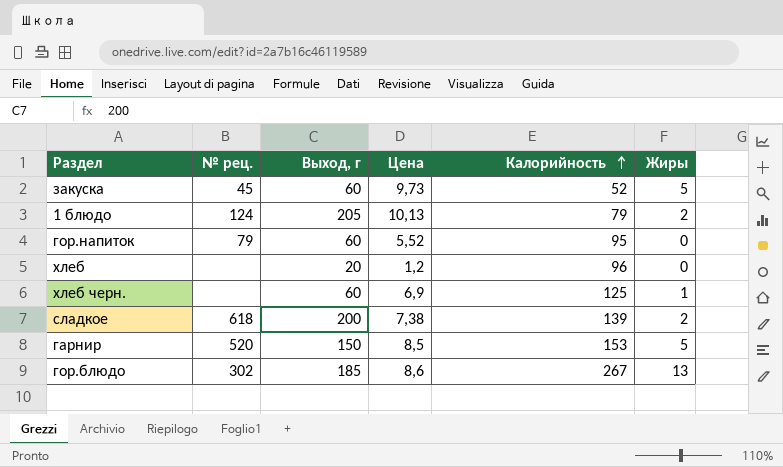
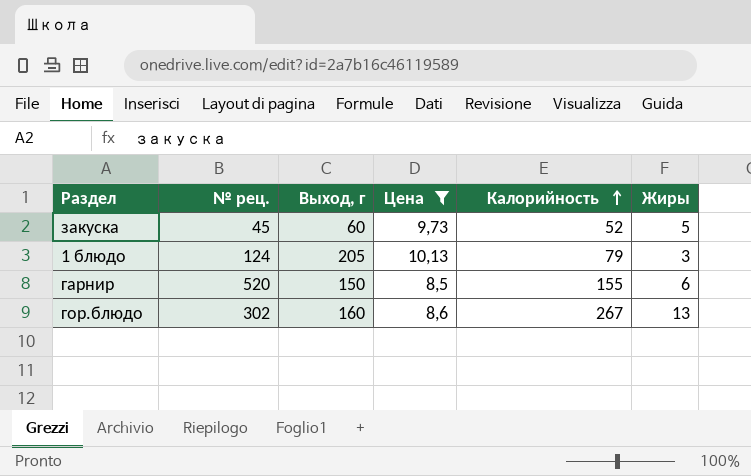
filter: none -> Цена >= 8,5
1 блюдо | Жиры: 2 -> 3
гарнир | Калорийность: 153 -> 155
гарнир | Жиры: 5 -> 6
гор.блюдо | Выход, г: 185 -> 160

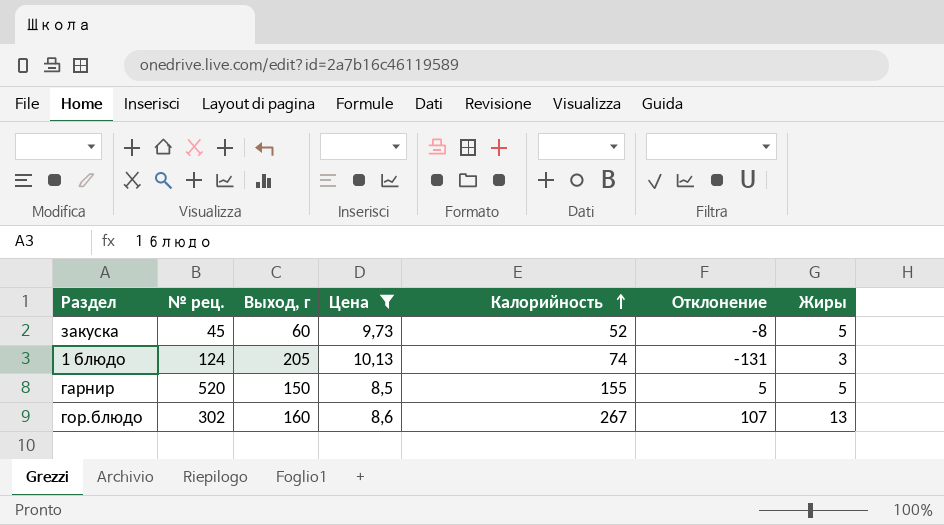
column Отклонение | formula: none -> [Калорийность] - [Выход, г]
1 блюдо | Калорийность: 79 -> 74
гарнир | Жиры: 6 -> 5

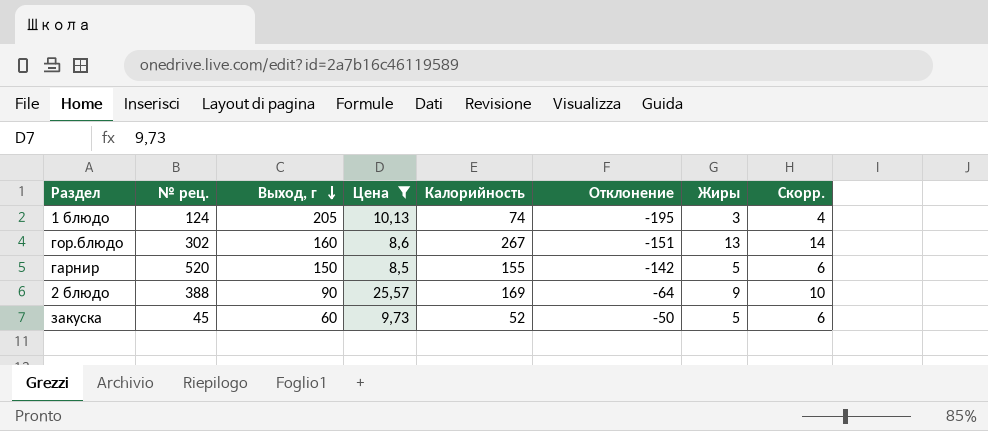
row order: Калорийность ascending -> Выход, г descending
column Отклонение | formula: [Калорийность] - [Выход, г] -> [Цена] - [Выход, г]
column Скорр. | formula: none -> [Жиры] + 1
row 2 блюдо: none -> 388 | 90 | 25,57 | 169 | -64 | 9 | 10

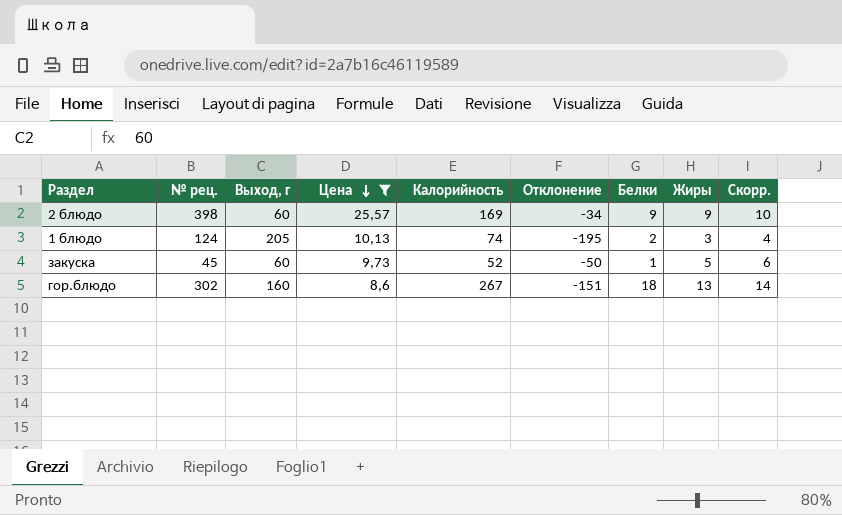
row order: Выход, г descending -> Цена descending
column Белки | position: none -> 7
row гарнир: 520 | 150 | 8,5 | 155 | -142 | 5 | 6 -> none
2 блюдо | № рец.: 388 -> 398
2 блюдо | Выход, г: 90 -> 60
2 блюдо | Отклонение: -64 -> -34

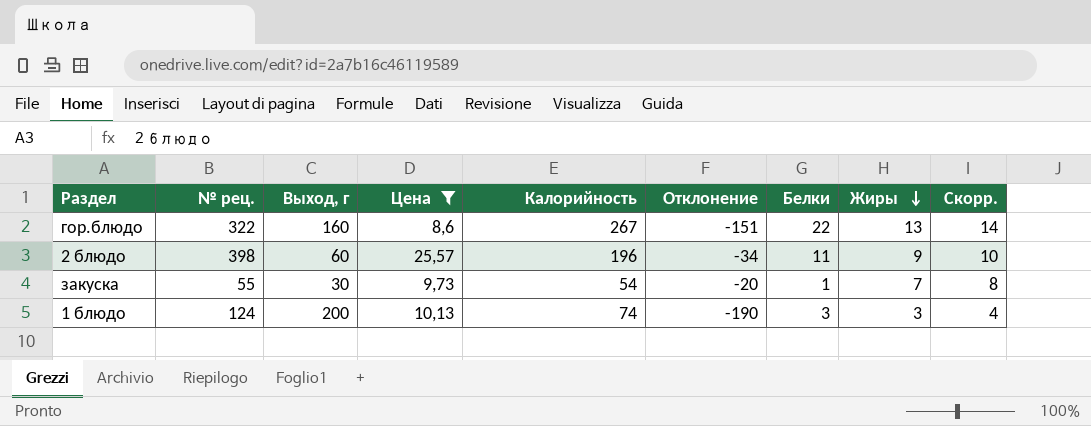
row order: Цена descending -> Жиры descending
гор.блюдо | № рец.: 302 -> 322
гор.блюдо | Белки: 18 -> 22
2 блюдо | Калорийность: 169 -> 196
2 блюдо | Белки: 9 -> 11
закуска | № рец.: 45 -> 55
закуска | Выход, г: 60 -> 30
закуска | Калорийность: 52 -> 54
закуска | Отклонение: -50 -> -20
закуска | Жиры: 5 -> 7
закуска | Скорр.: 6 -> 8
1 блюдо | Выход, г: 205 -> 200
1 блюдо | Отклонение: -195 -> -190
1 блюдо | Белки: 2 -> 3

